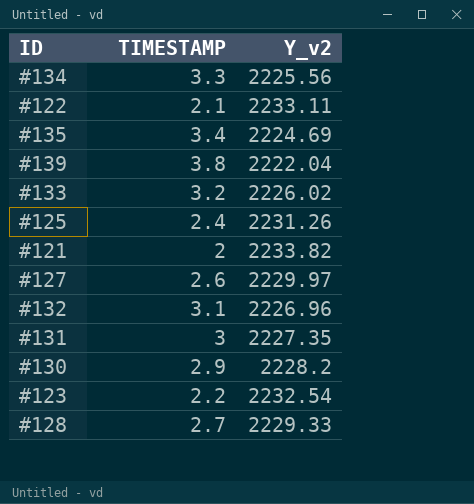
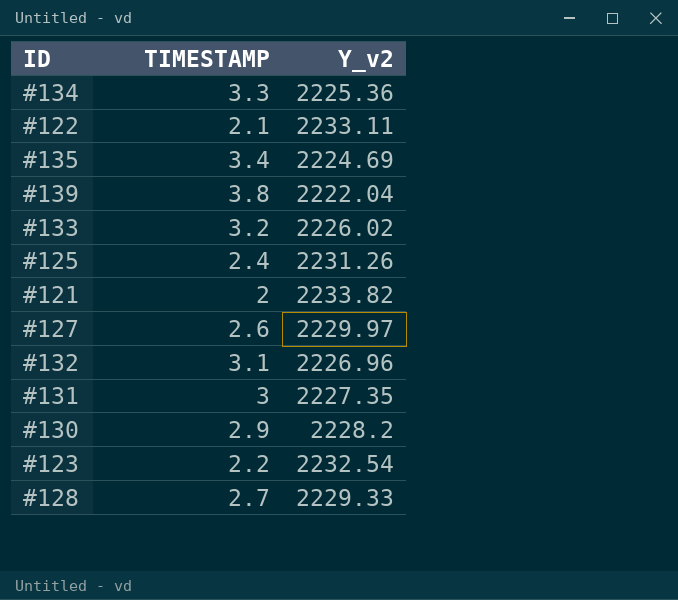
#134 | Y_v2: 2225.56 -> 2225.36

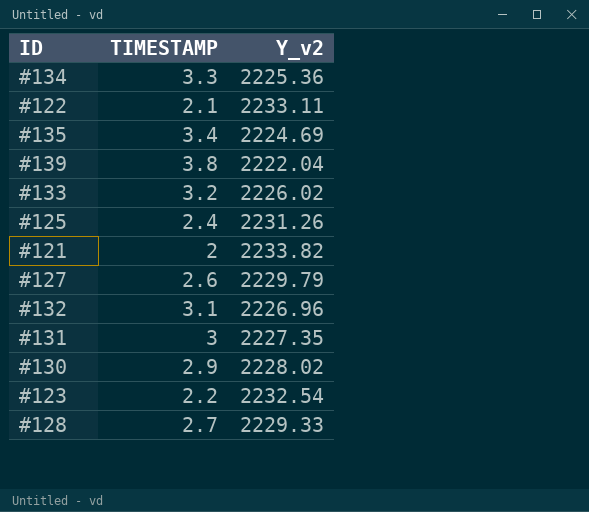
#127 | Y_v2: 2229.97 -> 2229.79
#130 | Y_v2: 2228.2 -> 2228.02

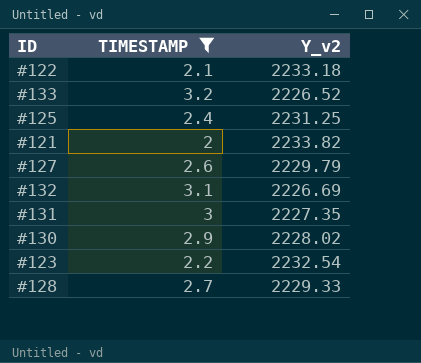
filter: none -> TIMESTAMP <= 3.2
#122 | Y_v2: 2233.11 -> 2233.18
#133 | Y_v2: 2226.02 -> 2226.52
#125 | Y_v2: 2231.26 -> 2231.25
#132 | Y_v2: 2226.96 -> 2226.69

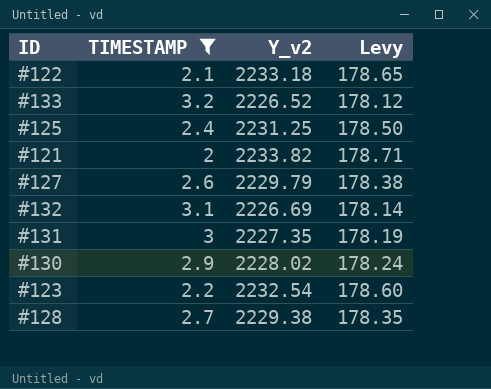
column Levy | formula: none -> [Y_v2] * 0.08
#128 | Y_v2: 2229.33 -> 2229.38

